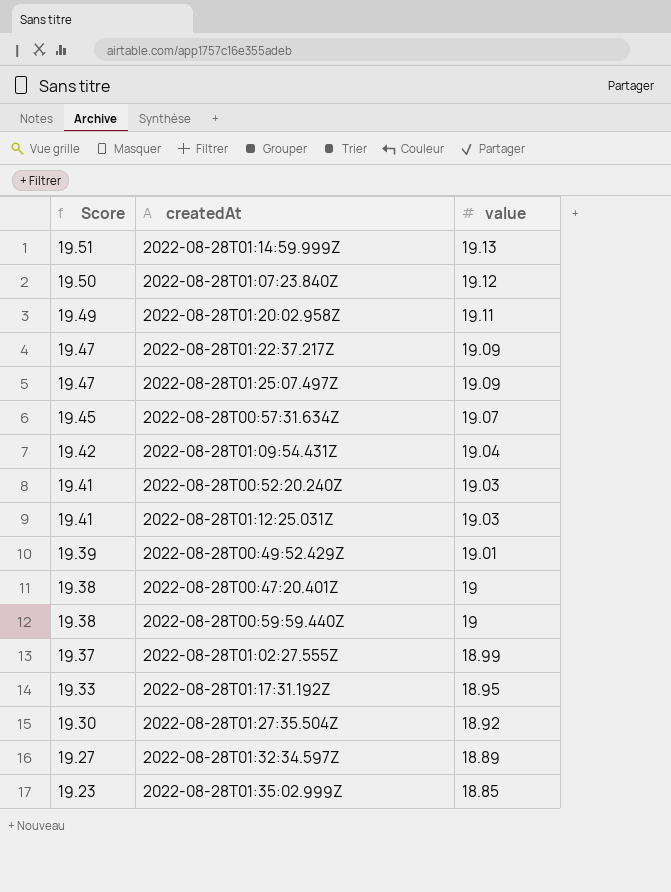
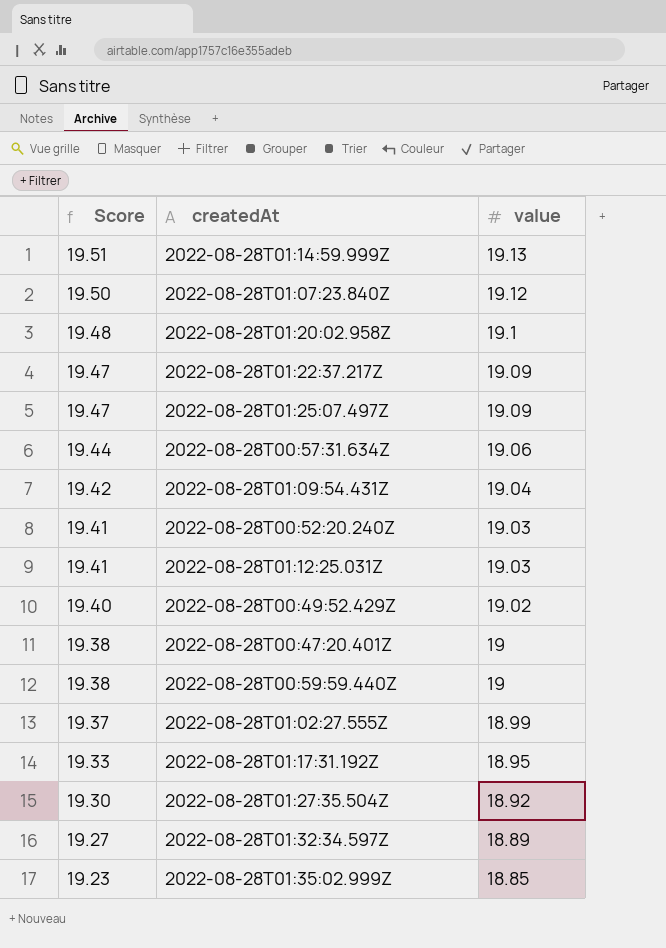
2022-08-28T01:20:02.958Z | Score: 19.49 -> 19.48
2022-08-28T01:20:02.958Z | value: 19.11 -> 19.1
2022-08-28T00:57:31.634Z | Score: 19.45 -> 19.44
2022-08-28T00:57:31.634Z | value: 19.07 -> 19.06
2022-08-28T00:49:52.429Z | Score: 19.39 -> 19.40
2022-08-28T00:49:52.429Z | value: 19.01 -> 19.02

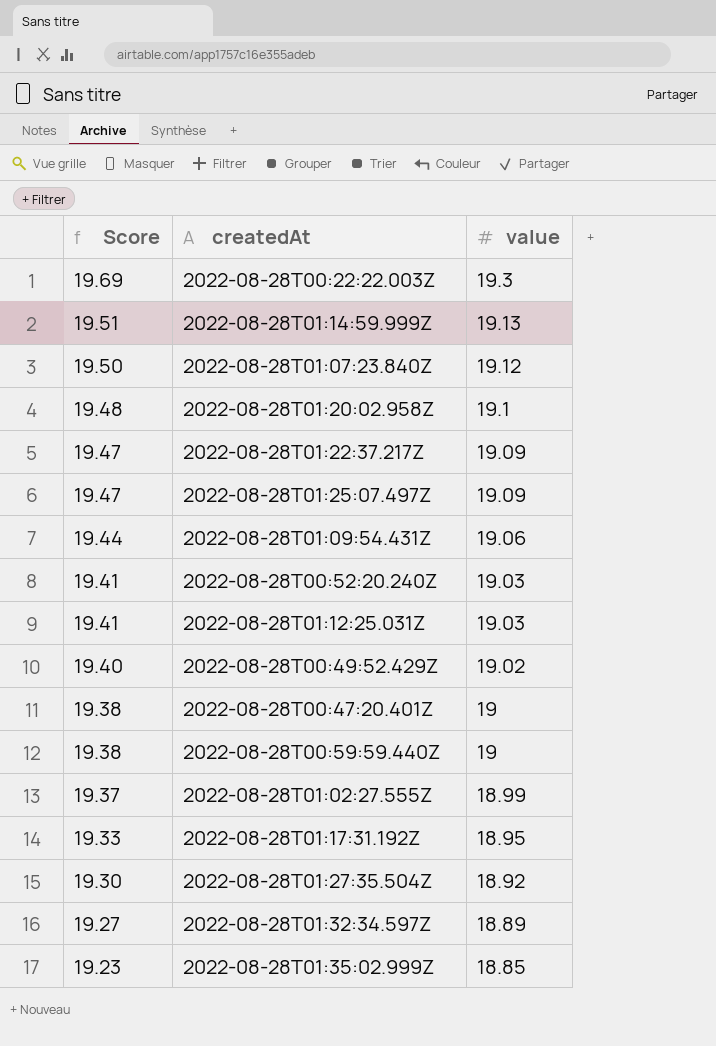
row 2022-08-28T00:57:31.634Z: 19.44 | 19.06 -> none
row 2022-08-28T00:22:22.003Z: none -> 19.69 | 19.3
2022-08-28T01:09:54.431Z | Score: 19.42 -> 19.44
2022-08-28T01:09:54.431Z | value: 19.04 -> 19.06

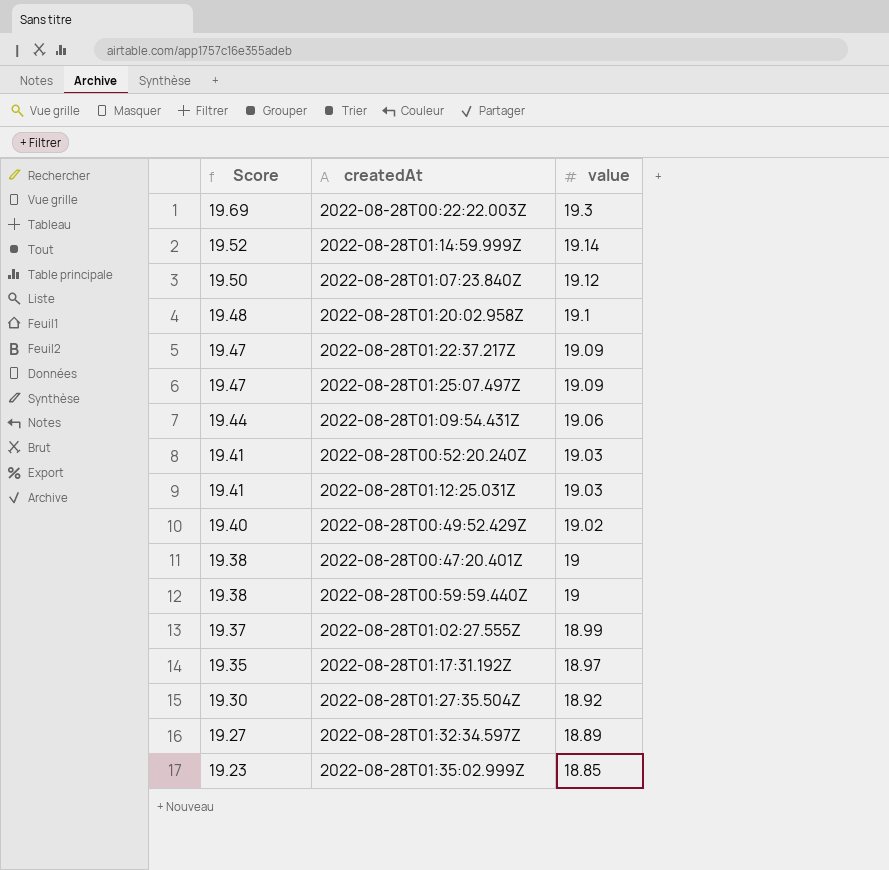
2022-08-28T01:14:59.999Z | Score: 19.51 -> 19.52
2022-08-28T01:14:59.999Z | value: 19.13 -> 19.14
2022-08-28T01:17:31.192Z | Score: 19.33 -> 19.35
2022-08-28T01:17:31.192Z | value: 18.95 -> 18.97

